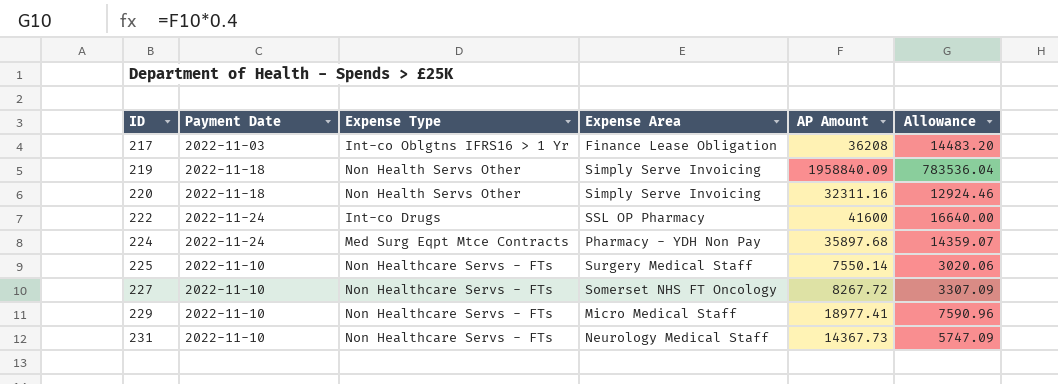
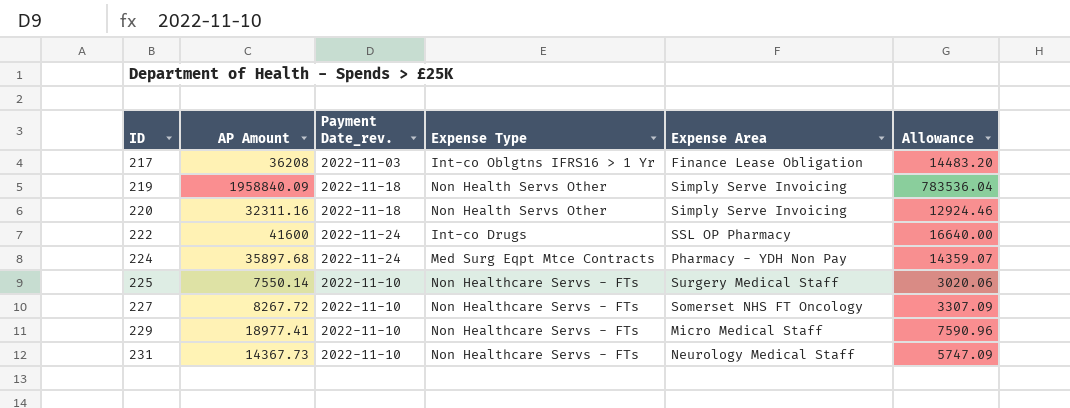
column AP Amount | position: 5 -> 2
column name: Payment Date -> Payment Date_rev.

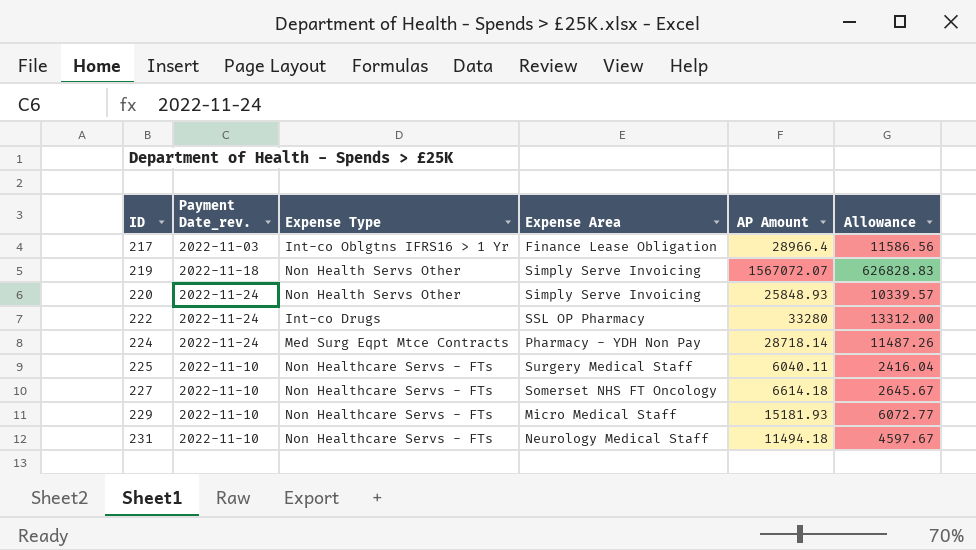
column AP Amount | position: 2 -> 5
217 | AP Amount: 36208 -> 28966.4
217 | Allowance: 14483.20 -> 11586.56
219 | AP Amount: 1958840.09 -> 1567072.07
219 | Allowance: 783536.04 -> 626828.83
220 | Payment Date_rev.: 2022-11-18 -> 2022-11-24
220 | AP Amount: 32311.16 -> 25848.93
220 | Allowance: 12924.46 -> 10339.57
222 | AP Amount: 41600 -> 33280
222 | Allowance: 16640.00 -> 13312.00
224 | AP Amount: 35897.68 -> 28718.14
224 | Allowance: 14359.07 -> 11487.26
225 | AP Amount: 7550.14 -> 6040.11
225 | Allowance: 3020.06 -> 2416.04
227 | AP Amount: 8267.72 -> 6614.18
227 | Allowance: 3307.09 -> 2645.67
229 | AP Amount: 18977.41 -> 15181.93
229 | Allowance: 7590.96 -> 6072.77
231 | AP Amount: 14367.73 -> 11494.18
231 | Allowance: 5747.09 -> 4597.67

